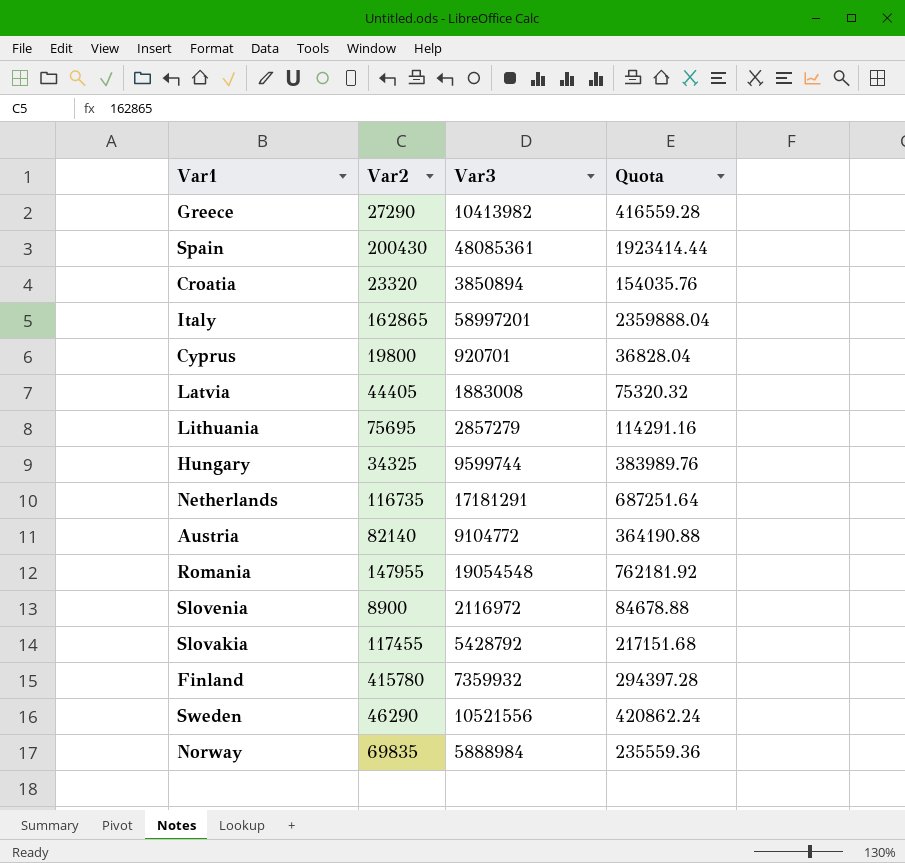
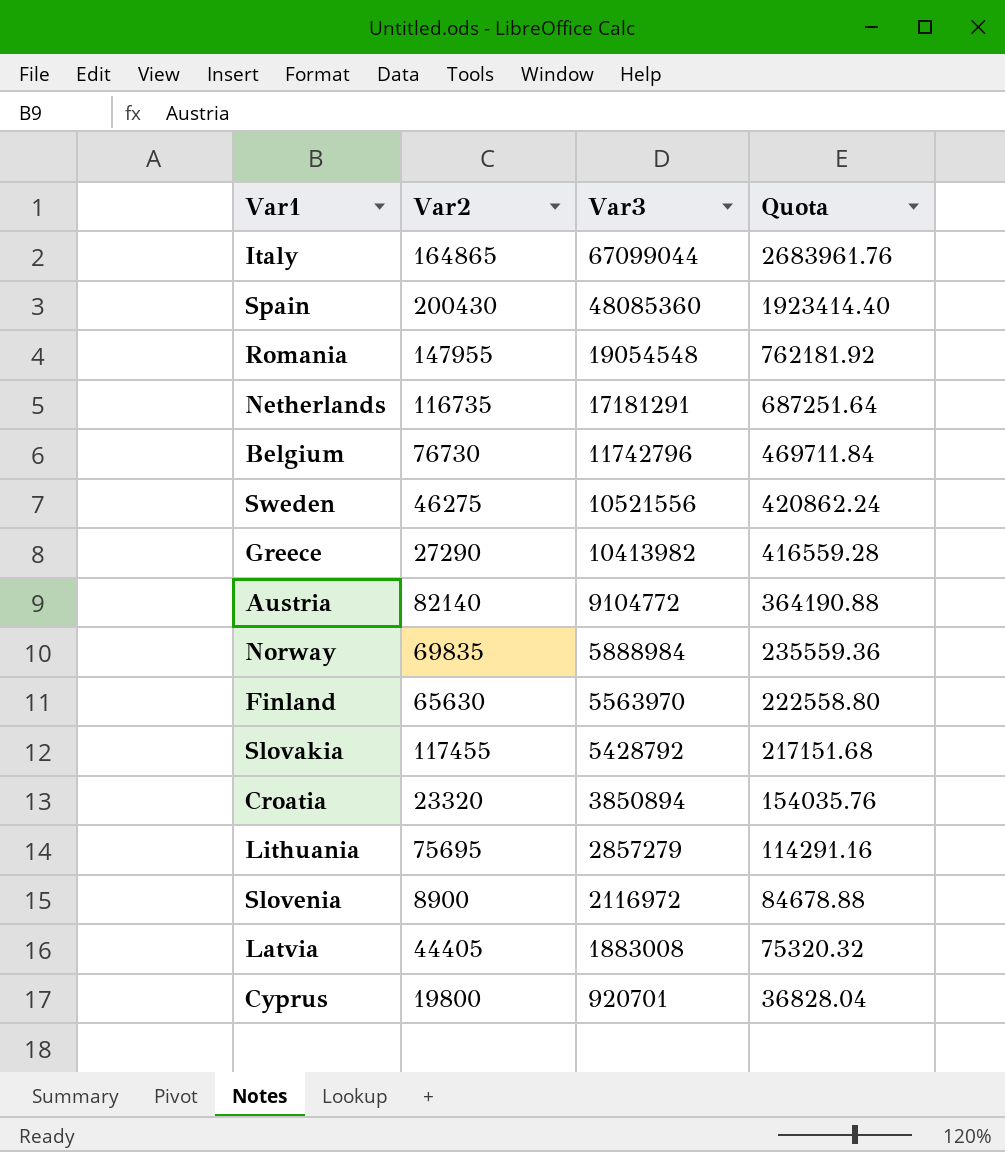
row order: none -> Var3 descending
row Hungary: 34325 | 9599744 | 383989.76 -> none
Italy | Var2: 162865 -> 164865
Italy | Var3: 58997201 -> 67099044
Italy | Quota: 2359888.04 -> 2683961.76
Spain | Var3: 48085361 -> 48085360
Spain | Quota: 1923414.44 -> 1923414.40
row Belgium: none -> 76730 | 11742796 | 469711.84
Sweden | Var2: 46290 -> 46275
Finland | Var2: 415780 -> 65630
Finland | Var3: 7359932 -> 5563970
Finland | Quota: 294397.28 -> 222558.80

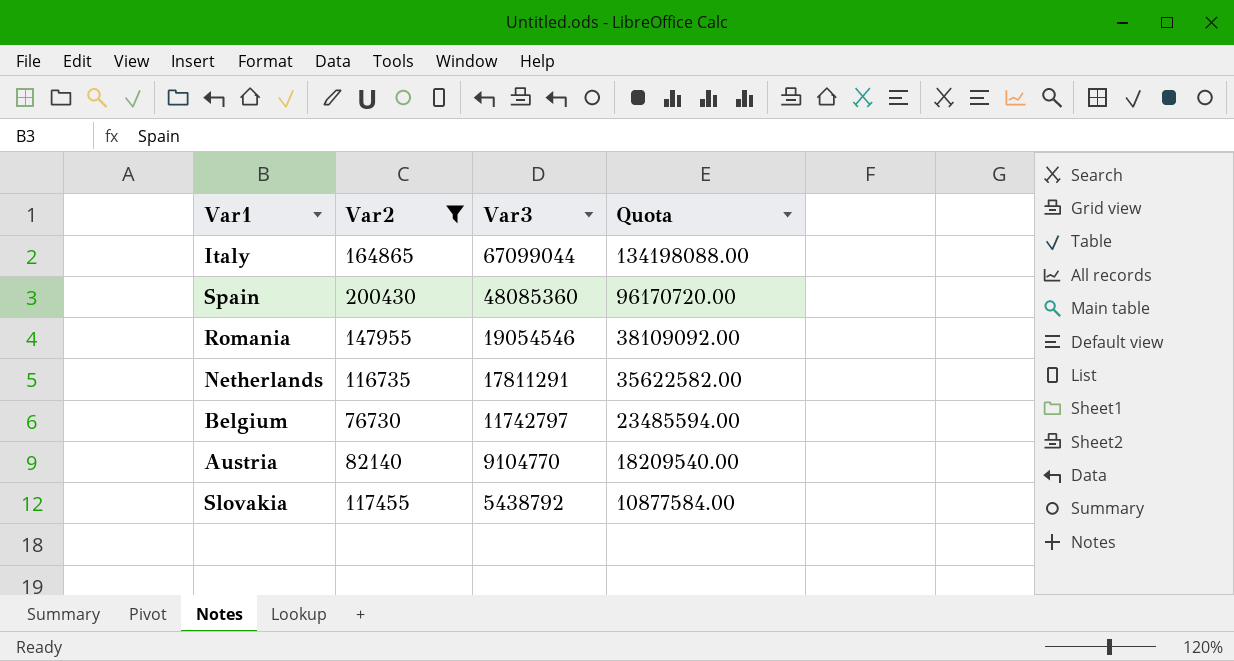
filter: none -> Var2 >= 76730
column Quota | formula: [Var3] * 0.04 -> [Var3] * 2
Romania | Var3: 19054548 -> 19054546
Netherlands | Var3: 17181291 -> 17811291
Belgium | Var3: 11742796 -> 11742797
Austria | Var3: 9104772 -> 9104770
Slovakia | Var3: 5428792 -> 5438792

